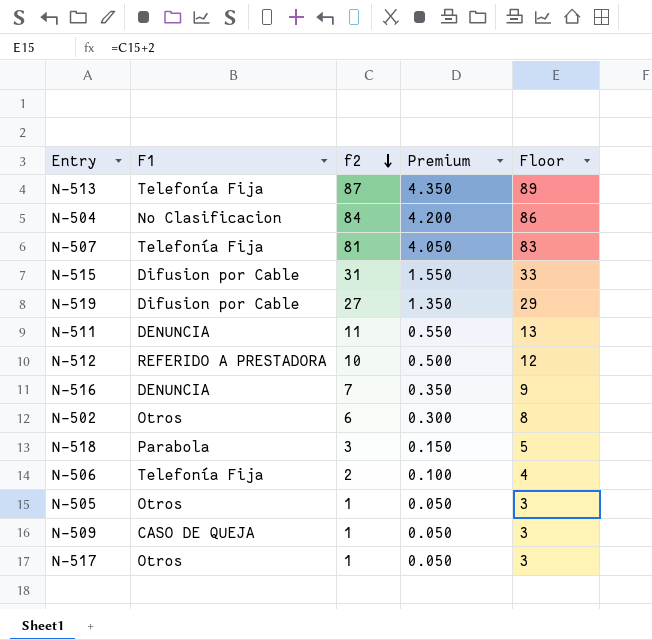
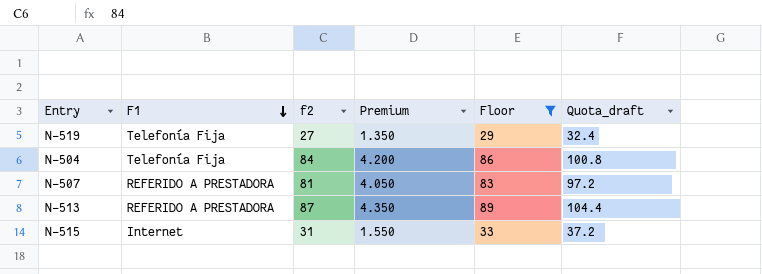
filter: none -> Floor >= 29
row order: f2 descending -> F1 descending
column Quota_draft | formula: none -> [f2] * 1.2
N-519 | F1: Difusion por Cable -> Telefonía Fija
N-504 | F1: No Clasificacion -> Telefonía Fija
N-507 | F1: Telefonía Fija -> REFERIDO A PRESTADORA
N-513 | F1: Telefonía Fija -> REFERIDO A PRESTADORA
N-515 | F1: Difusion por Cable -> Internet

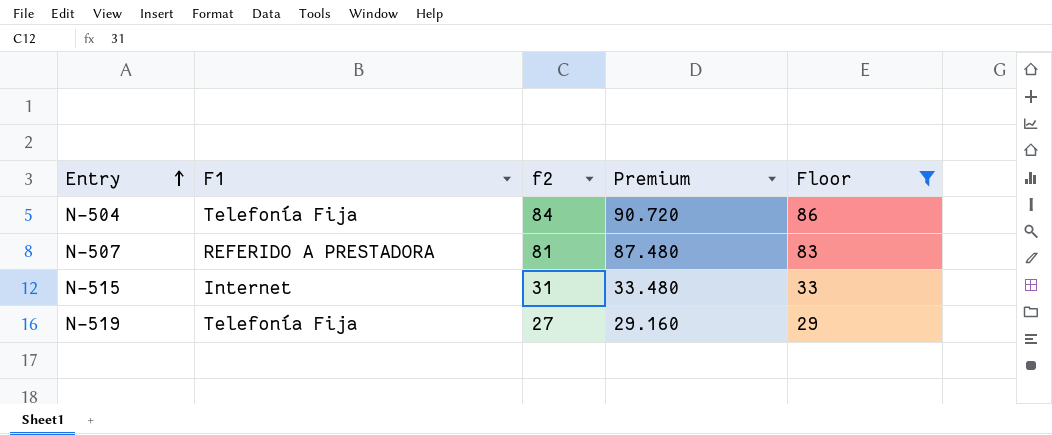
row order: F1 descending -> Entry ascending
column Quota_draft | formula: [f2] * 1.2 -> none
column Premium | formula: [f2] * 0.05 -> [f2] * 1.08
row N-513: REFERIDO A PRESTADORA | 87 | 4.350 | 89 | 104.4 -> none

